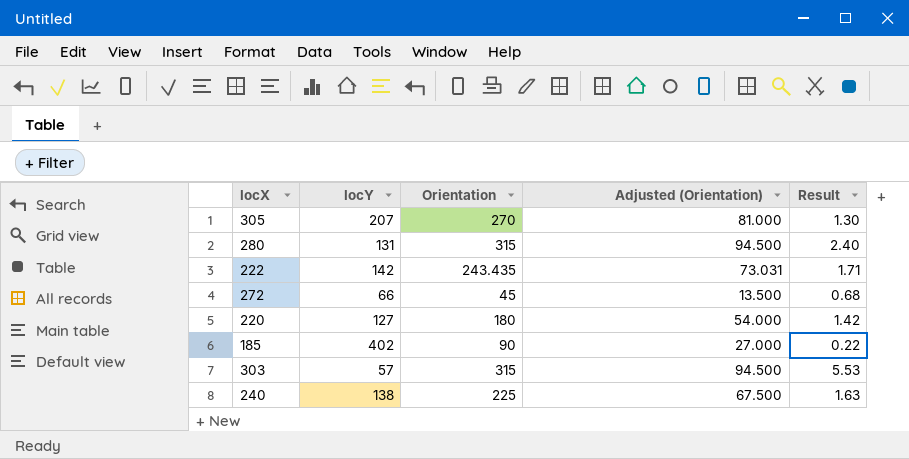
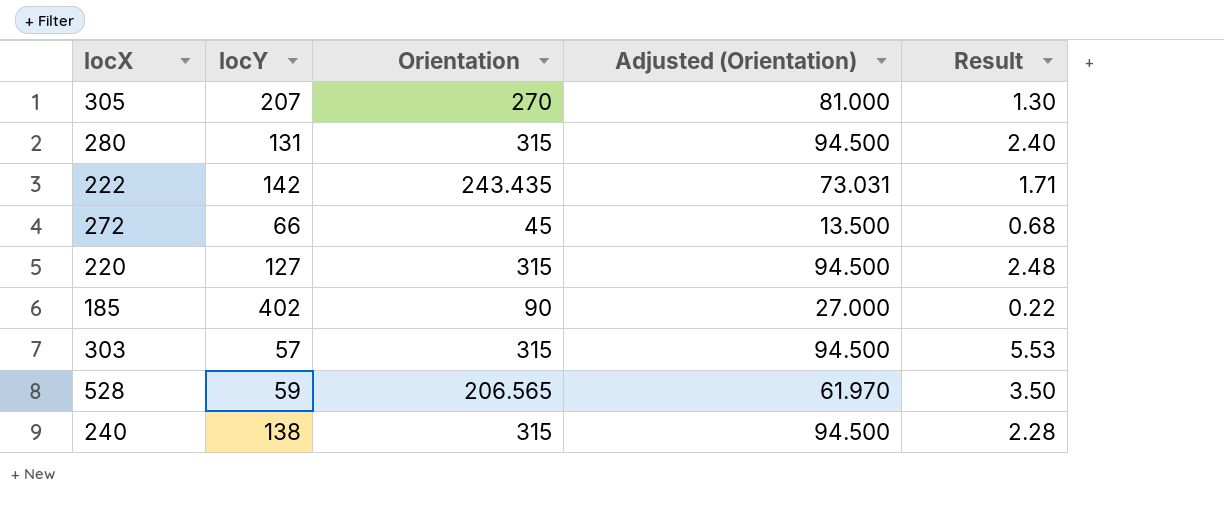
220 | Orientation: 180 -> 315
220 | Adjusted (Orientation): 54.000 -> 94.500
220 | Result: 1.42 -> 2.48
row 528: none -> 59 | 206.565 | 61.970 | 3.50
240 | Orientation: 225 -> 315
240 | Adjusted (Orientation): 67.500 -> 94.500
240 | Result: 1.63 -> 2.28

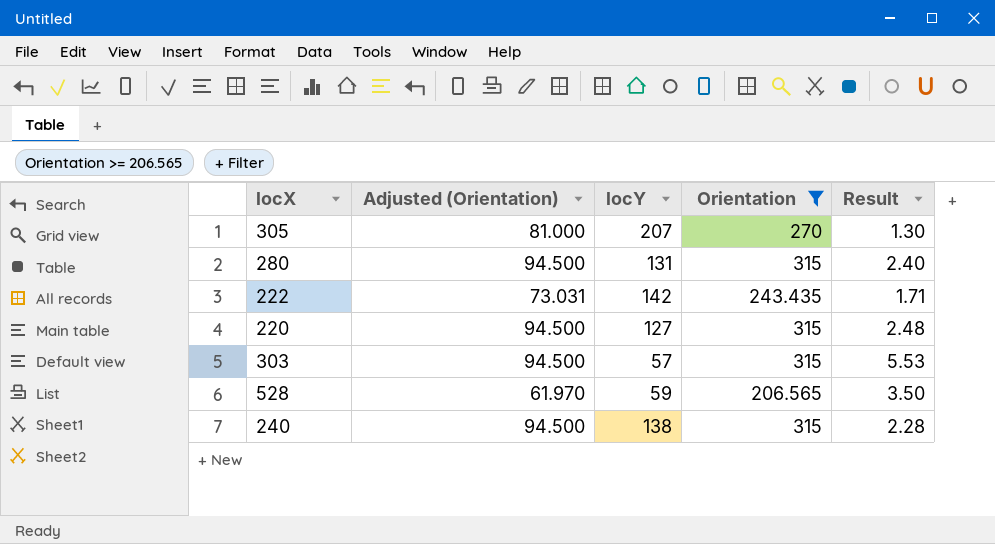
filter: none -> Orientation >= 206.565
column Adjusted (Orientation) | position: 4 -> 2

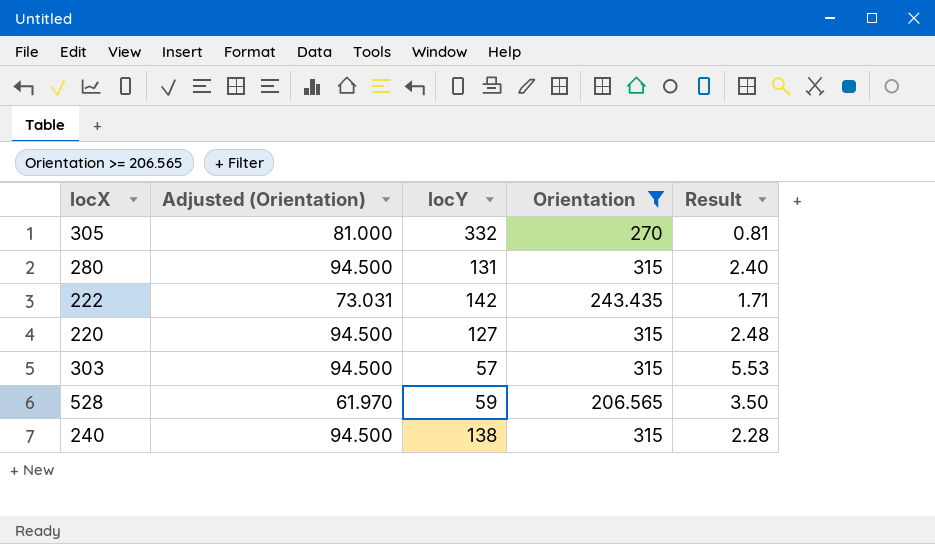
305 | locY: 207 -> 332
305 | Result: 1.30 -> 0.81

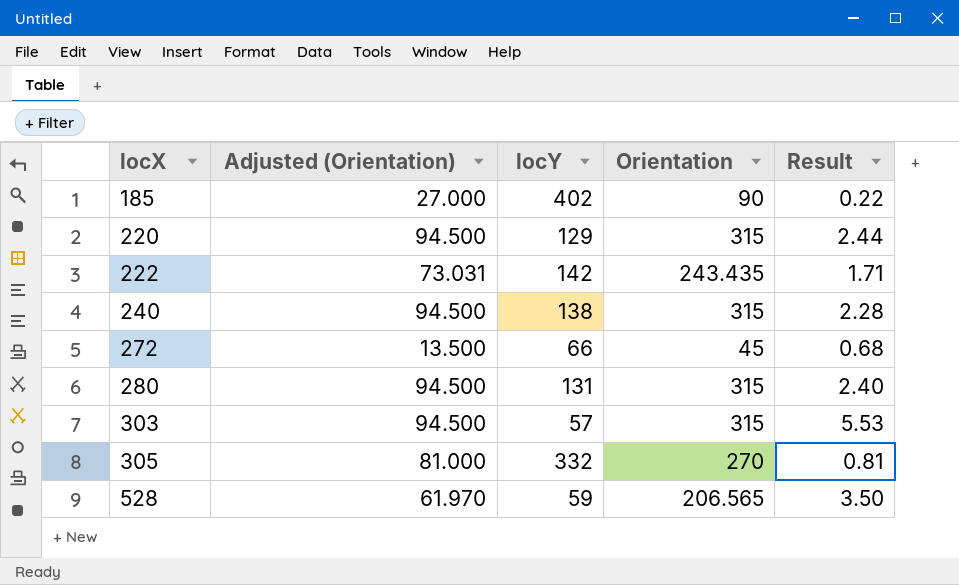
filter: Orientation >= 206.565 -> none
row order: none -> locX ascending
220 | locY: 127 -> 129
220 | Result: 2.48 -> 2.44

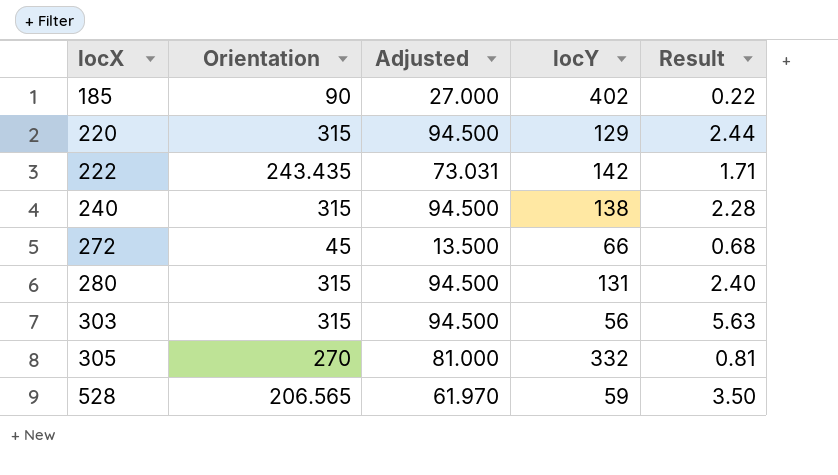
column Orientation | position: 4 -> 2
column name: Adjusted (Orientation) -> Adjusted
303 | locY: 57 -> 56
303 | Result: 5.53 -> 5.63

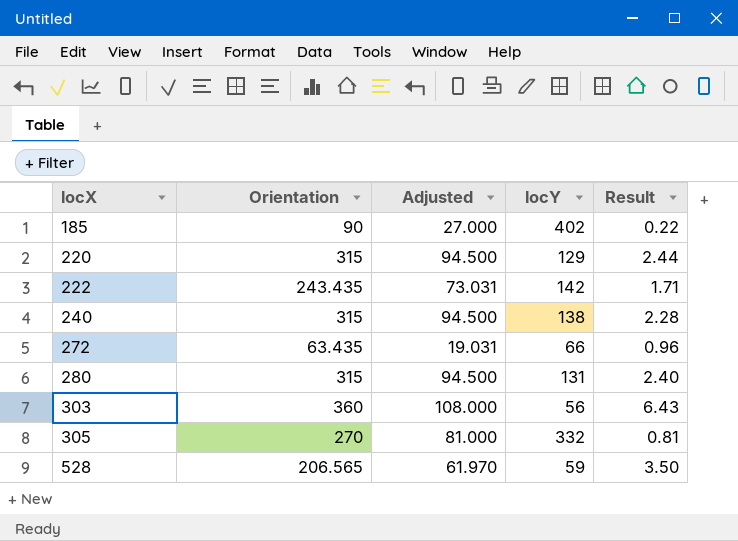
272 | Orientation: 45 -> 63.435
272 | Adjusted: 13.500 -> 19.031
272 | Result: 0.68 -> 0.96
303 | Orientation: 315 -> 360
303 | Adjusted: 94.500 -> 108.000
303 | Result: 5.63 -> 6.43

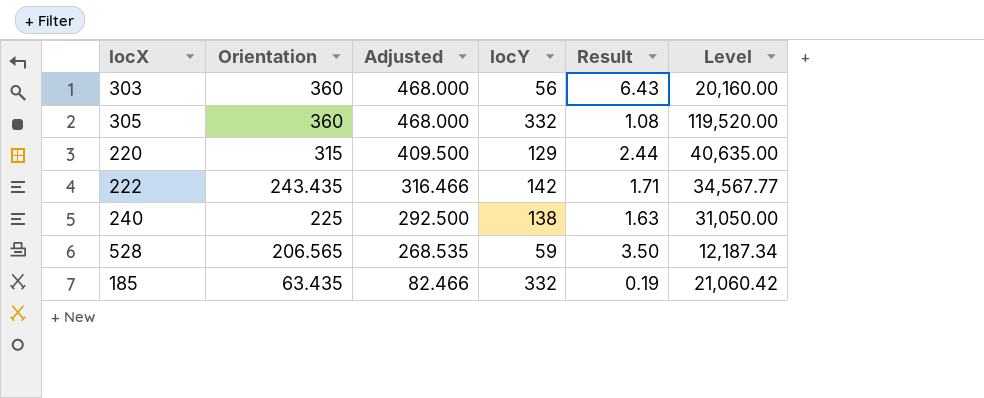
row order: locX ascending -> Orientation descending
column Adjusted | formula: [Orientation] * 0.3 -> [Orientation] * 1.3
column Level | formula: none -> [Orientation] * [locY]
row 272: 63.435 | 19.031 | 66 | 0.96 -> none
row 280: 315 | 94.500 | 131 | 2.40 -> none
305 | Orientation: 270 -> 360
305 | Result: 0.81 -> 1.08
240 | Orientation: 315 -> 225
240 | Result: 2.28 -> 1.63
185 | Orientation: 90 -> 63.435
185 | locY: 402 -> 332
185 | Result: 0.22 -> 0.19

